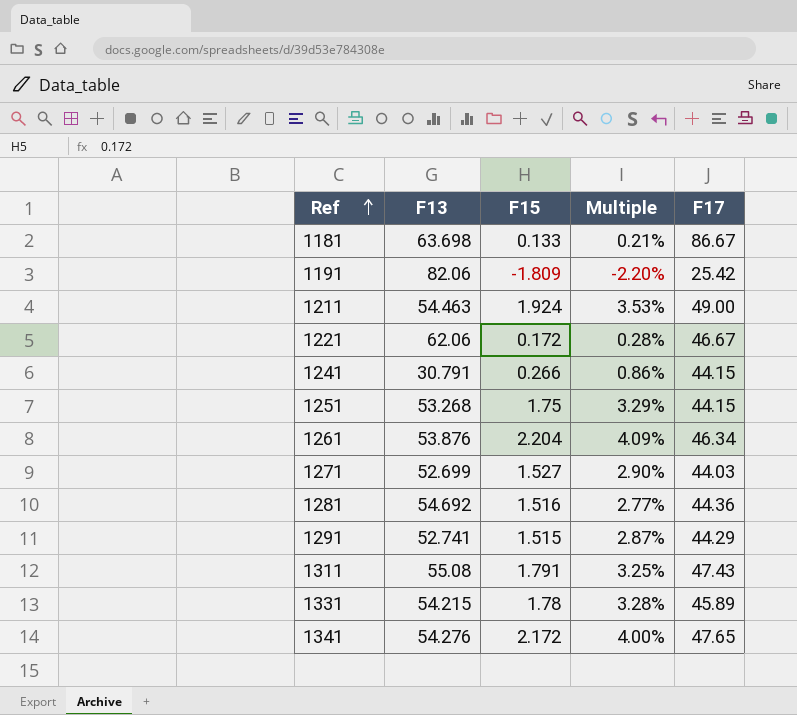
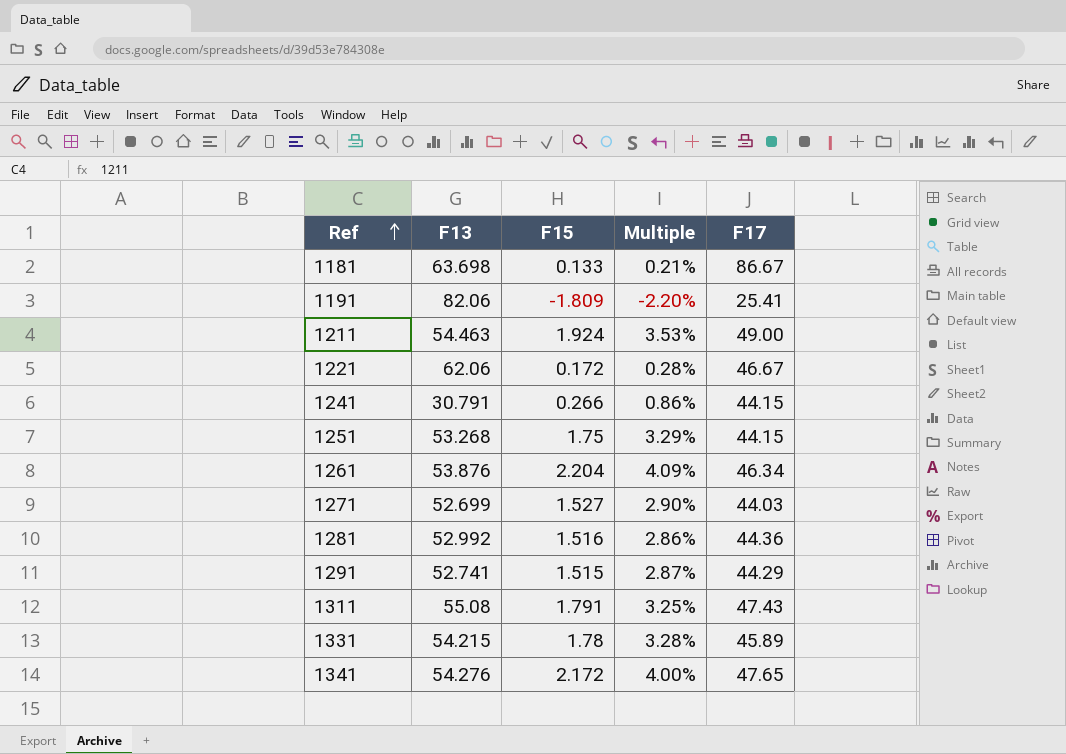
1191 | F17: 25.42 -> 25.41
1281 | F13: 54.692 -> 52.992
1281 | Multiple: 2.77% -> 2.86%

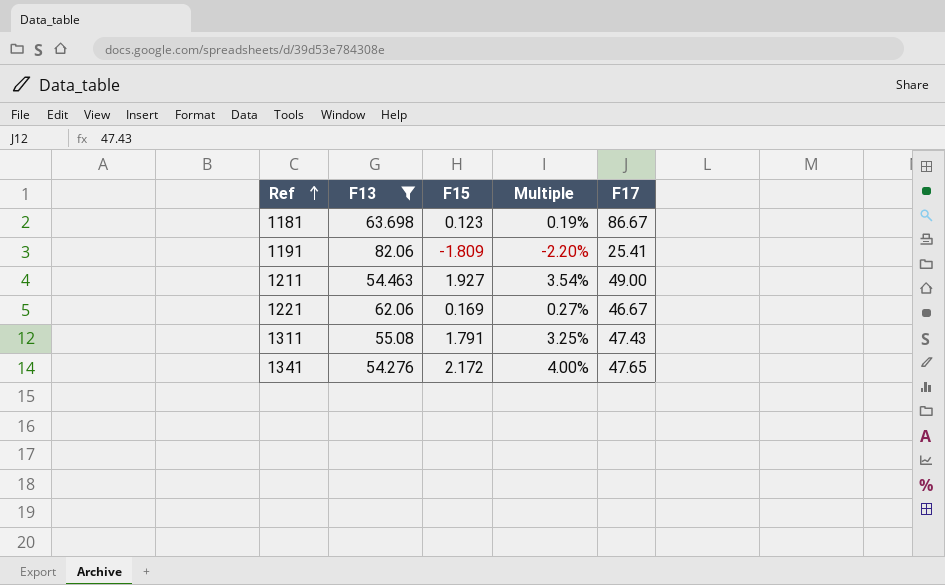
filter: none -> F13 >= 54.276
1181 | F15: 0.133 -> 0.123
1181 | Multiple: 0.21% -> 0.19%
1211 | F15: 1.924 -> 1.927
1211 | Multiple: 3.53% -> 3.54%
1221 | F15: 0.172 -> 0.169
1221 | Multiple: 0.28% -> 0.27%

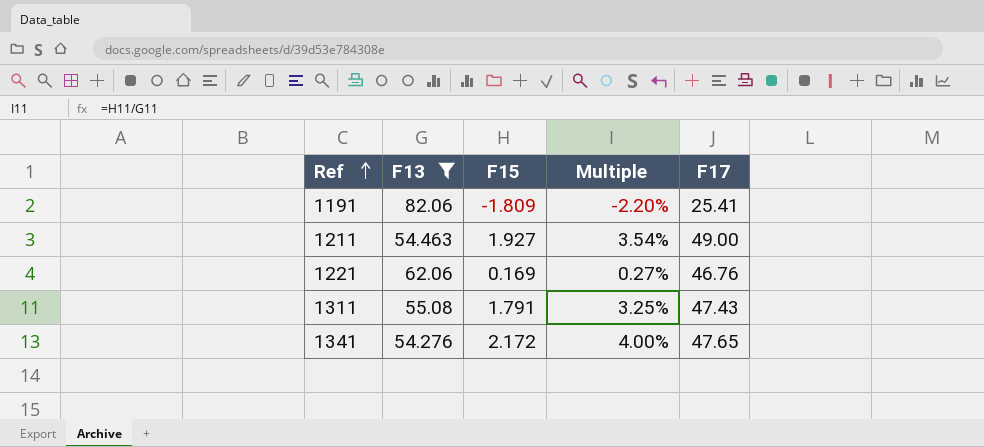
row 1181: 63.698 | 0.123 | 0.19% | 86.67 -> none
1221 | F17: 46.67 -> 46.76

